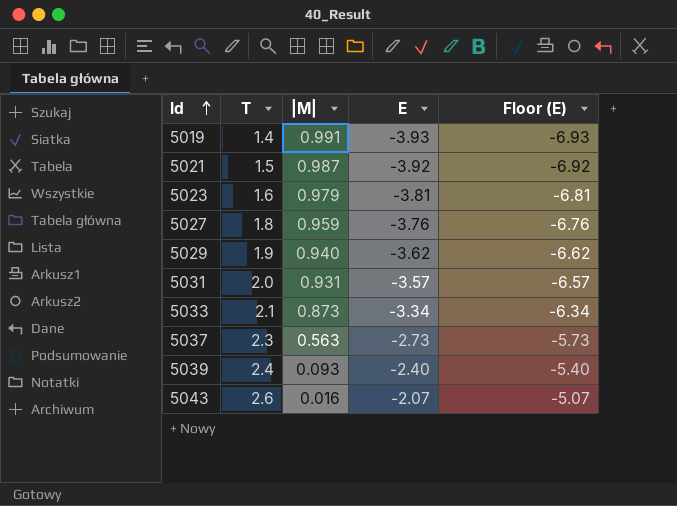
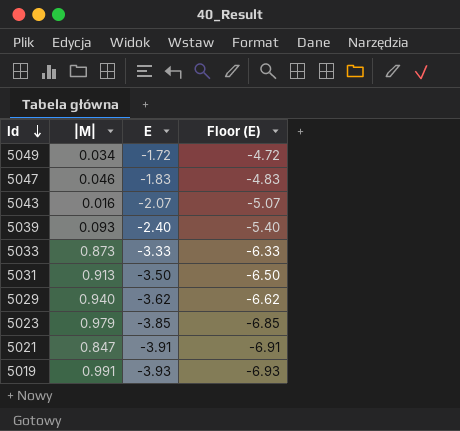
row order: Id ascending -> Id descending
column T | position: 2 -> none
row 5027: 1.8 | 0.959 | -3.76 | -6.76 -> none
row 5037: 2.3 | 0.563 | -2.73 | -5.73 -> none
row 5049: none -> 0.034 | -1.72 | -4.72
row 5047: none -> 0.046 | -1.83 | -4.83
5033 | E: -3.34 -> -3.33
5033 | Floor (E): -6.34 -> -6.33
5031 | |M|: 0.931 -> 0.913
5031 | E: -3.57 -> -3.50
5031 | Floor (E): -6.57 -> -6.50
5023 | E: -3.81 -> -3.85
5023 | Floor (E): -6.81 -> -6.85
5021 | |M|: 0.987 -> 0.847
5021 | E: -3.92 -> -3.91
5021 | Floor (E): -6.92 -> -6.91

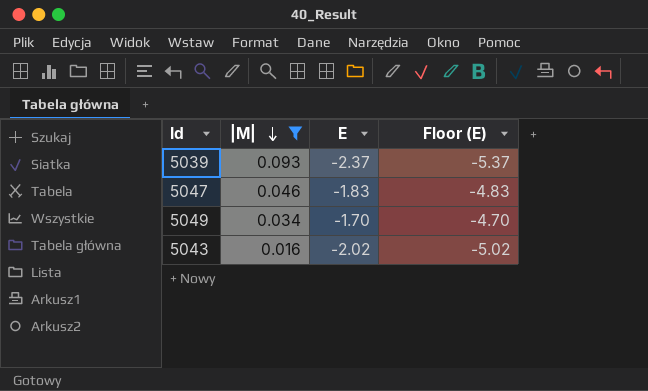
filter: none -> |M| <= 0.093
row order: Id descending -> |M| descending
5039 | E: -2.40 -> -2.37
5039 | Floor (E): -5.40 -> -5.37
5049 | E: -1.72 -> -1.70
5049 | Floor (E): -4.72 -> -4.70
5043 | E: -2.07 -> -2.02
5043 | Floor (E): -5.07 -> -5.02

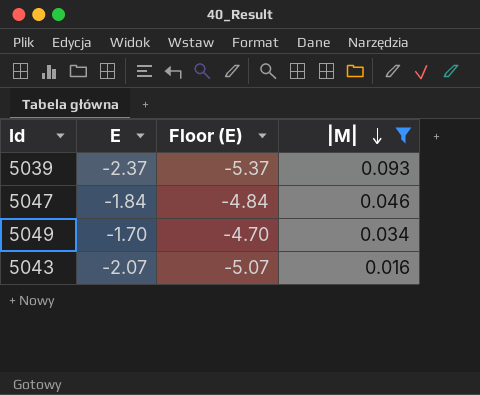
column |M| | position: 2 -> 4
5047 | E: -1.83 -> -1.84
5047 | Floor (E): -4.83 -> -4.84
5043 | E: -2.02 -> -2.07
5043 | Floor (E): -5.02 -> -5.07

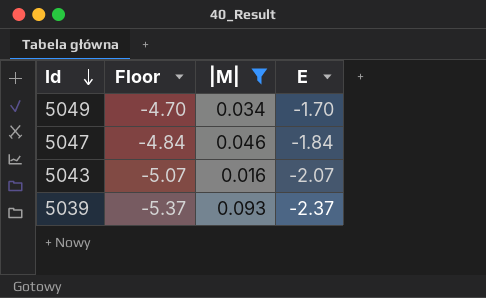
row order: |M| descending -> Id descending
column name: Floor (E) -> Floor
column E | position: 2 -> 4

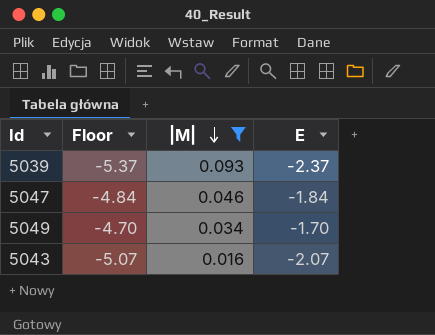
row order: Id descending -> |M| descending

